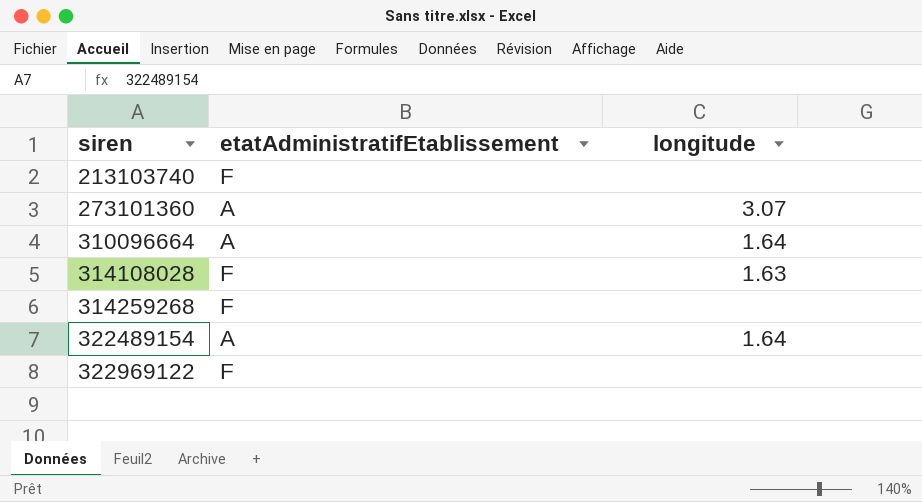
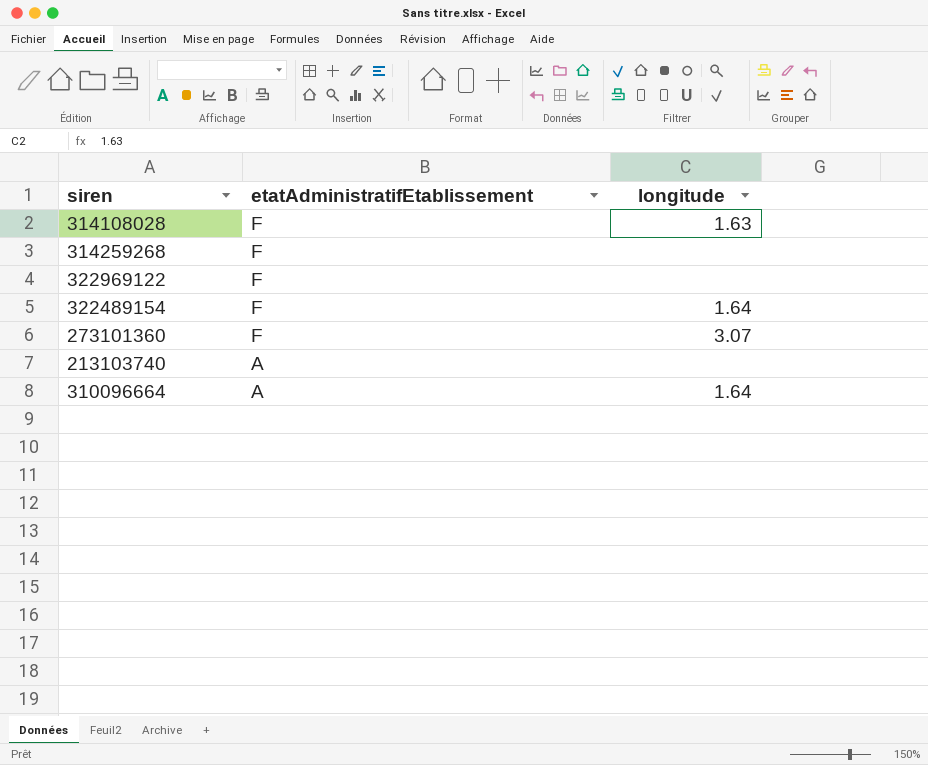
row order: siren ascending -> etatAdministratifEtablissement descending
322489154 | etatAdministratifEtablissement: A -> F
273101360 | etatAdministratifEtablissement: A -> F
213103740 | etatAdministratifEtablissement: F -> A

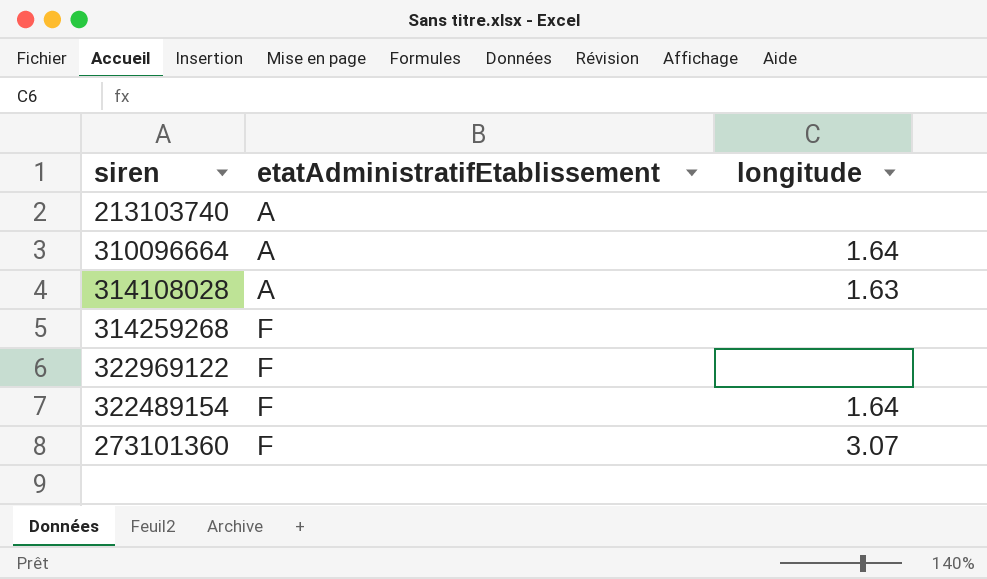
row order: etatAdministratifEtablissement descending -> etatAdministratifEtablissement ascending
314108028 | etatAdministratifEtablissement: F -> A

